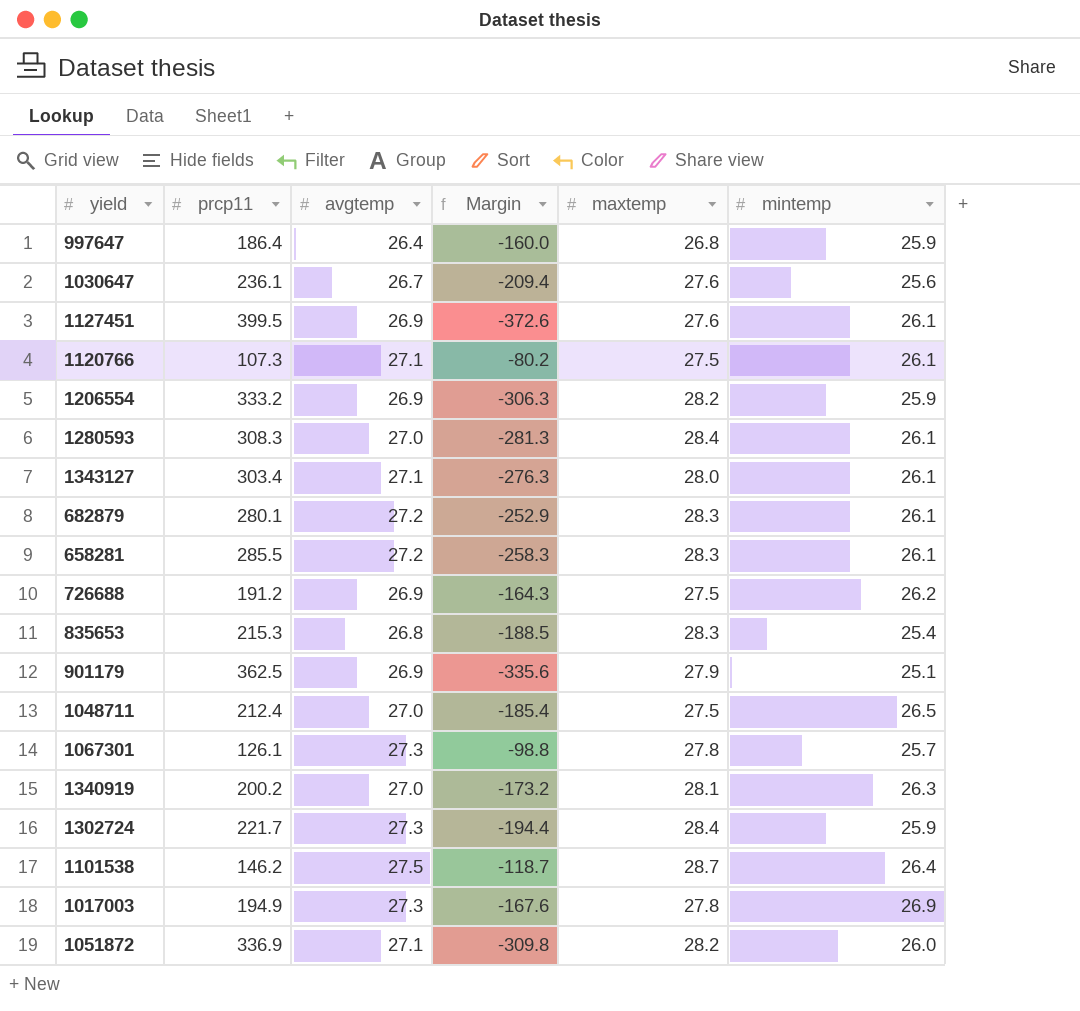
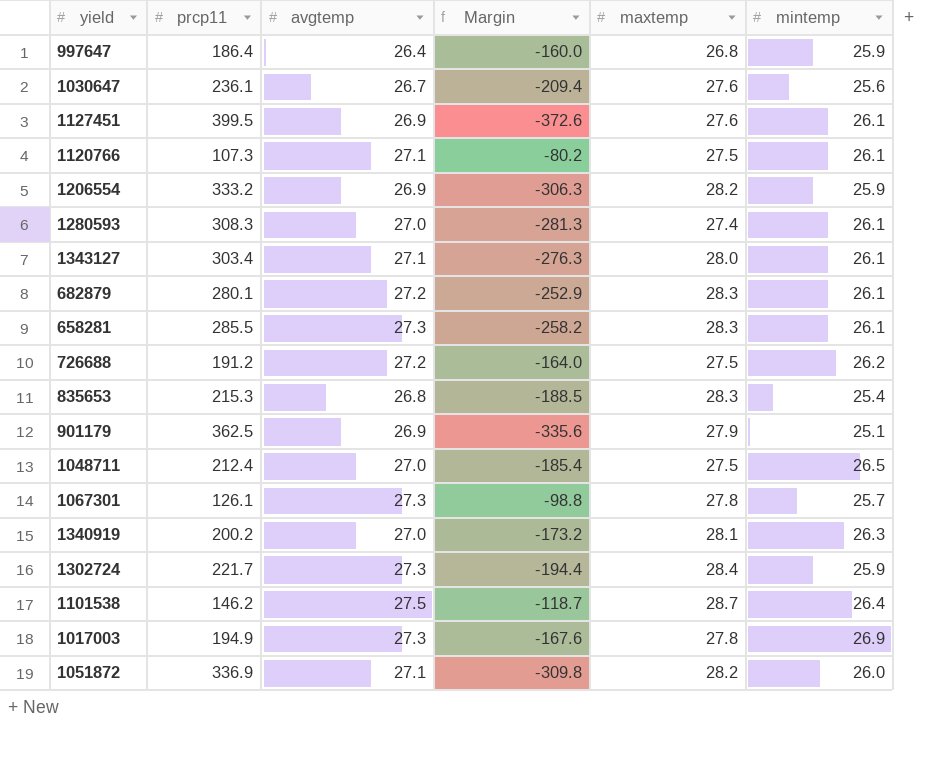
1280593 | maxtemp: 28.4 -> 27.4
658281 | avgtemp: 27.2 -> 27.3
658281 | Margin: -258.3 -> -258.2
726688 | avgtemp: 26.9 -> 27.2
726688 | Margin: -164.3 -> -164.0

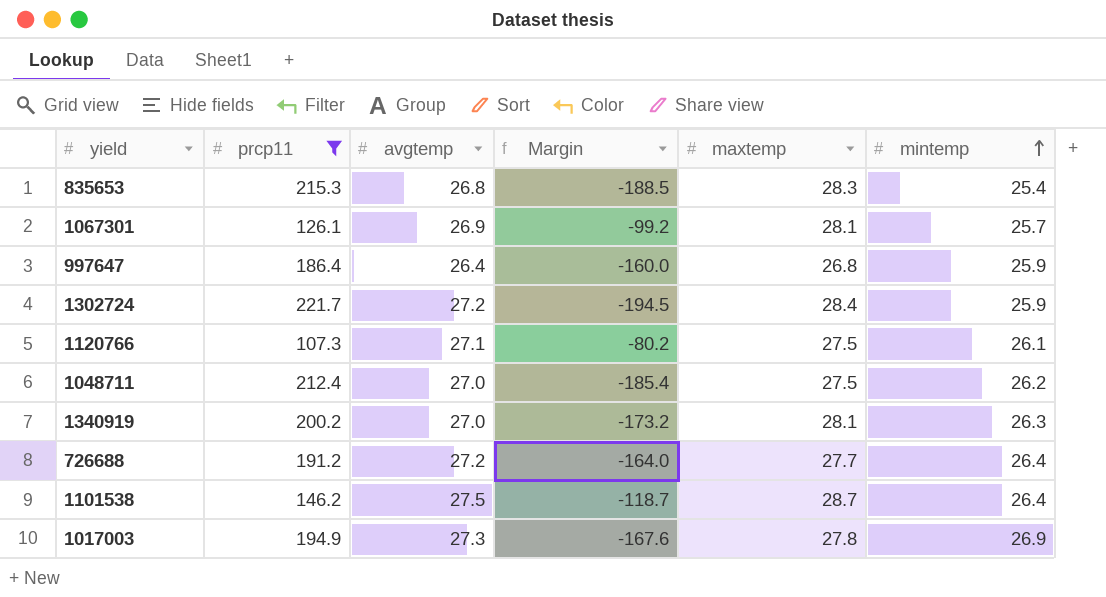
filter: none -> prcp11 <= 221.7
row order: none -> mintemp ascending
1067301 | avgtemp: 27.3 -> 26.9
1067301 | Margin: -98.8 -> -99.2
1067301 | maxtemp: 27.8 -> 28.1
1302724 | avgtemp: 27.3 -> 27.2
1302724 | Margin: -194.4 -> -194.5
1048711 | mintemp: 26.5 -> 26.2
726688 | maxtemp: 27.5 -> 27.7
726688 | mintemp: 26.2 -> 26.4

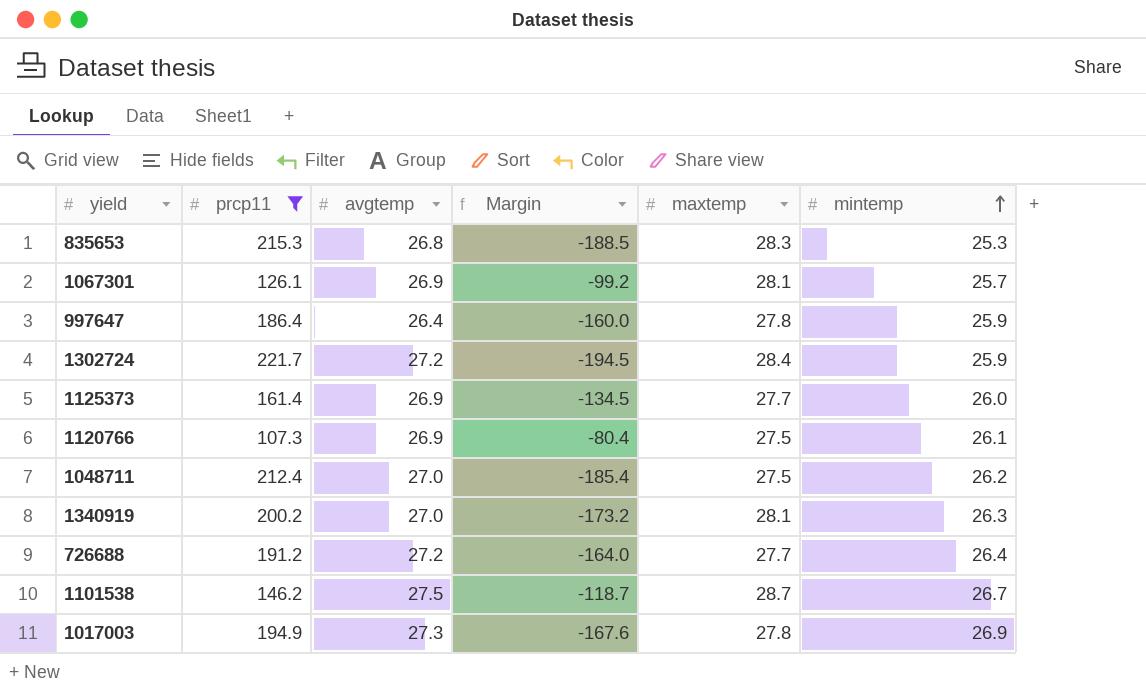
835653 | mintemp: 25.4 -> 25.3
997647 | maxtemp: 26.8 -> 27.8
row 1125373: none -> 161.4 | 26.9 | -134.5 | 27.7 | 26.0
1120766 | avgtemp: 27.1 -> 26.9
1120766 | Margin: -80.2 -> -80.4
1101538 | mintemp: 26.4 -> 26.7

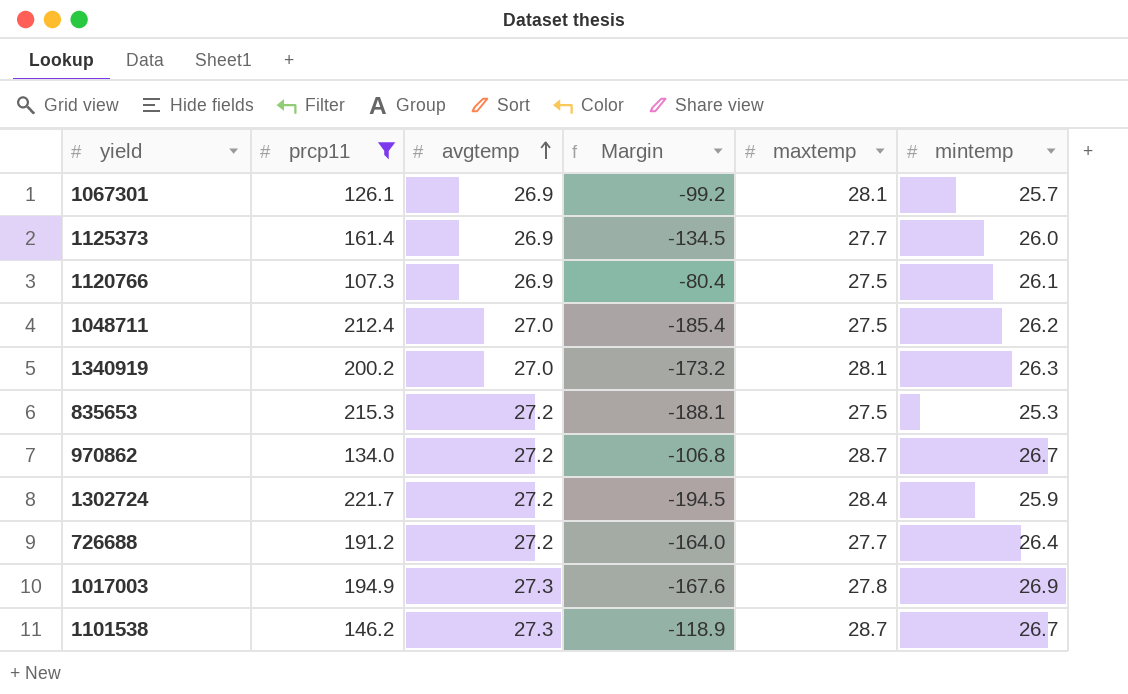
row order: mintemp ascending -> avgtemp ascending
row 997647: 186.4 | 26.4 | -160.0 | 27.8 | 25.9 -> none
835653 | avgtemp: 26.8 -> 27.2
835653 | Margin: -188.5 -> -188.1
835653 | maxtemp: 28.3 -> 27.5
row 970862: none -> 134.0 | 27.2 | -106.8 | 28.7 | 26.7
1101538 | avgtemp: 27.5 -> 27.3
1101538 | Margin: -118.7 -> -118.9

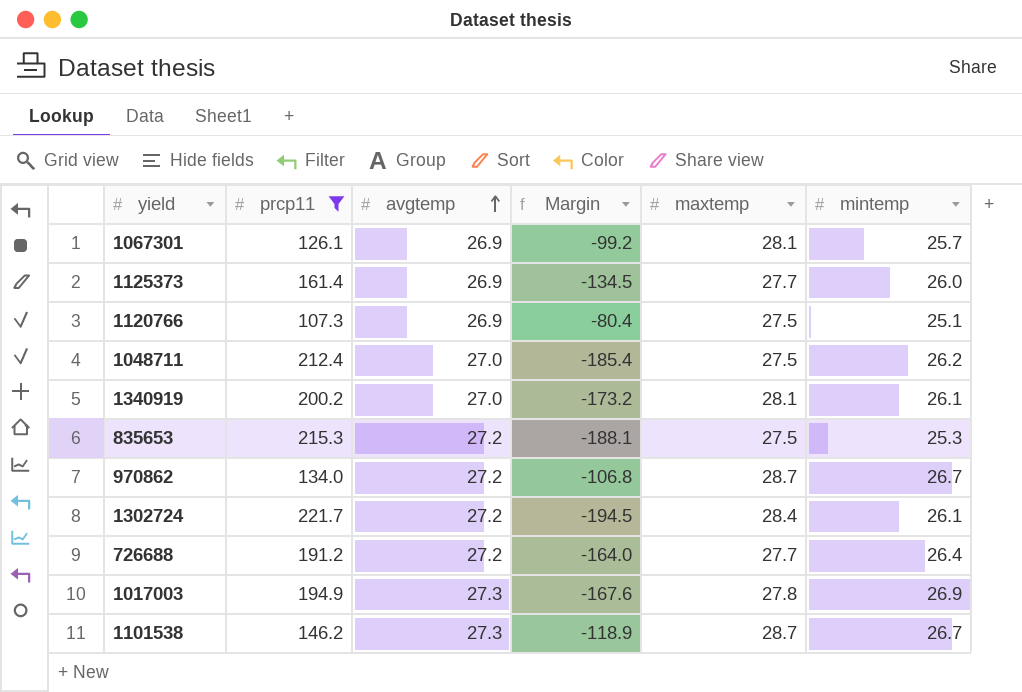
1120766 | mintemp: 26.1 -> 25.1
1340919 | mintemp: 26.3 -> 26.1
1302724 | mintemp: 25.9 -> 26.1

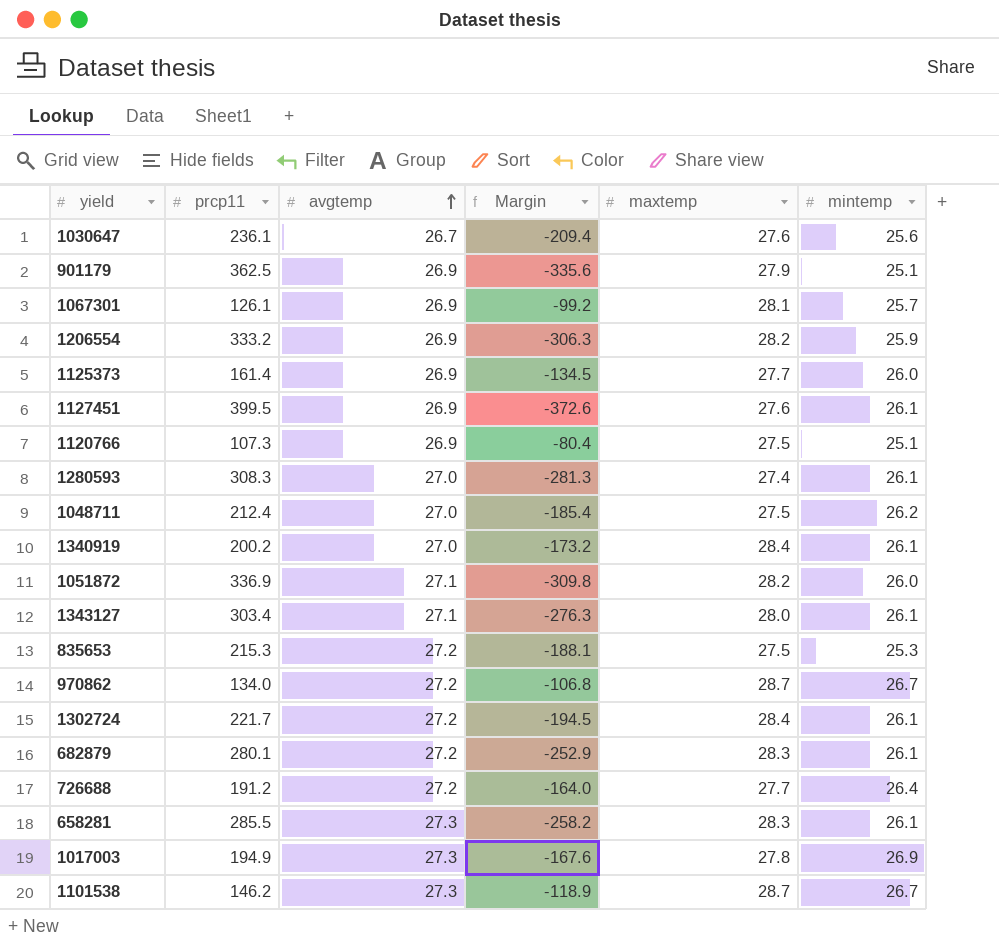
filter: prcp11 <= 221.7 -> none
1340919 | maxtemp: 28.1 -> 28.4

